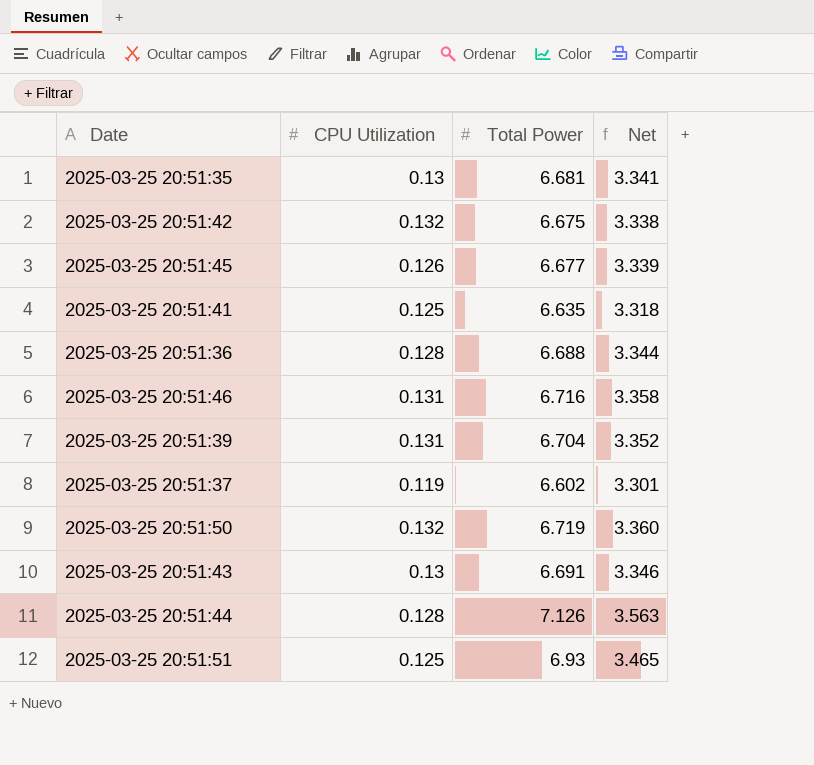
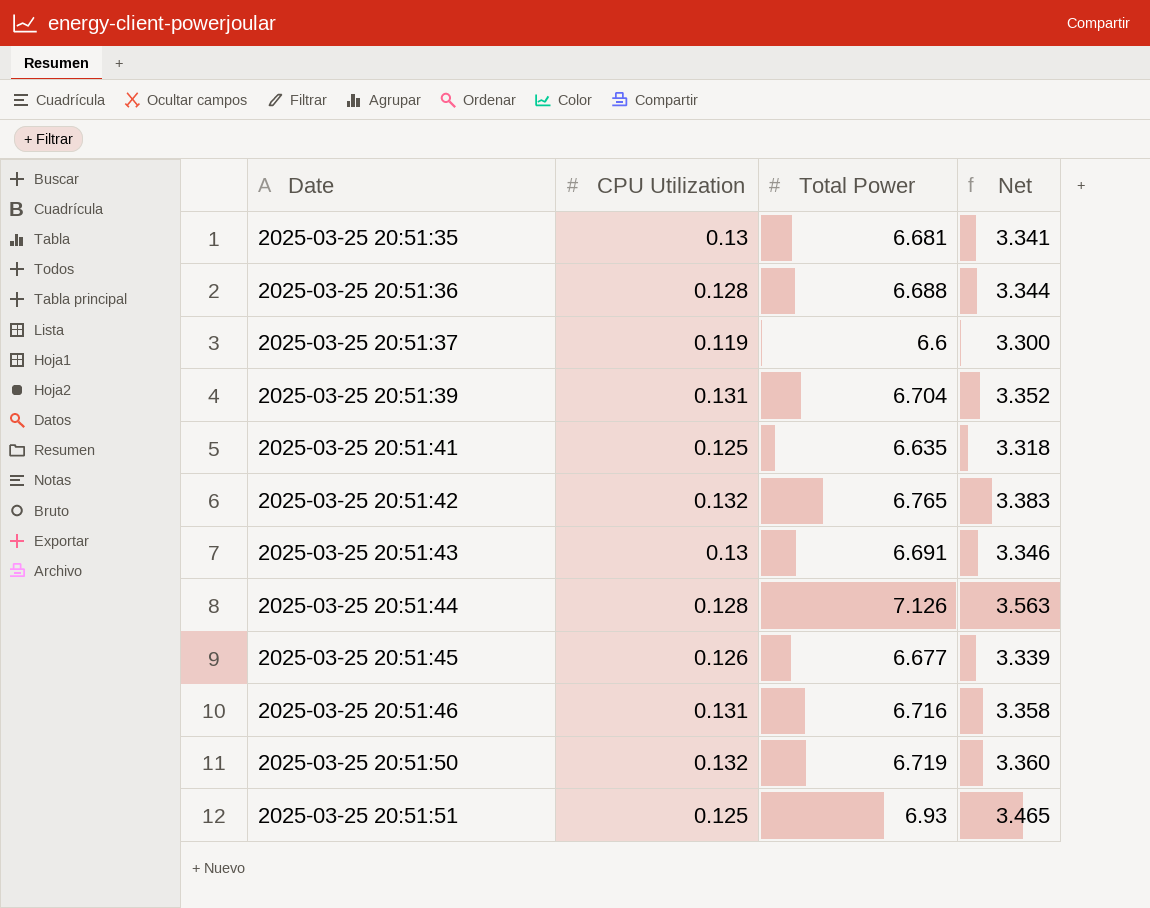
row order: none -> Date ascending
2025-03-25 20:51:37 | Total Power: 6.602 -> 6.6
2025-03-25 20:51:37 | Net: 3.301 -> 3.300
2025-03-25 20:51:42 | Total Power: 6.675 -> 6.765
2025-03-25 20:51:42 | Net: 3.338 -> 3.383

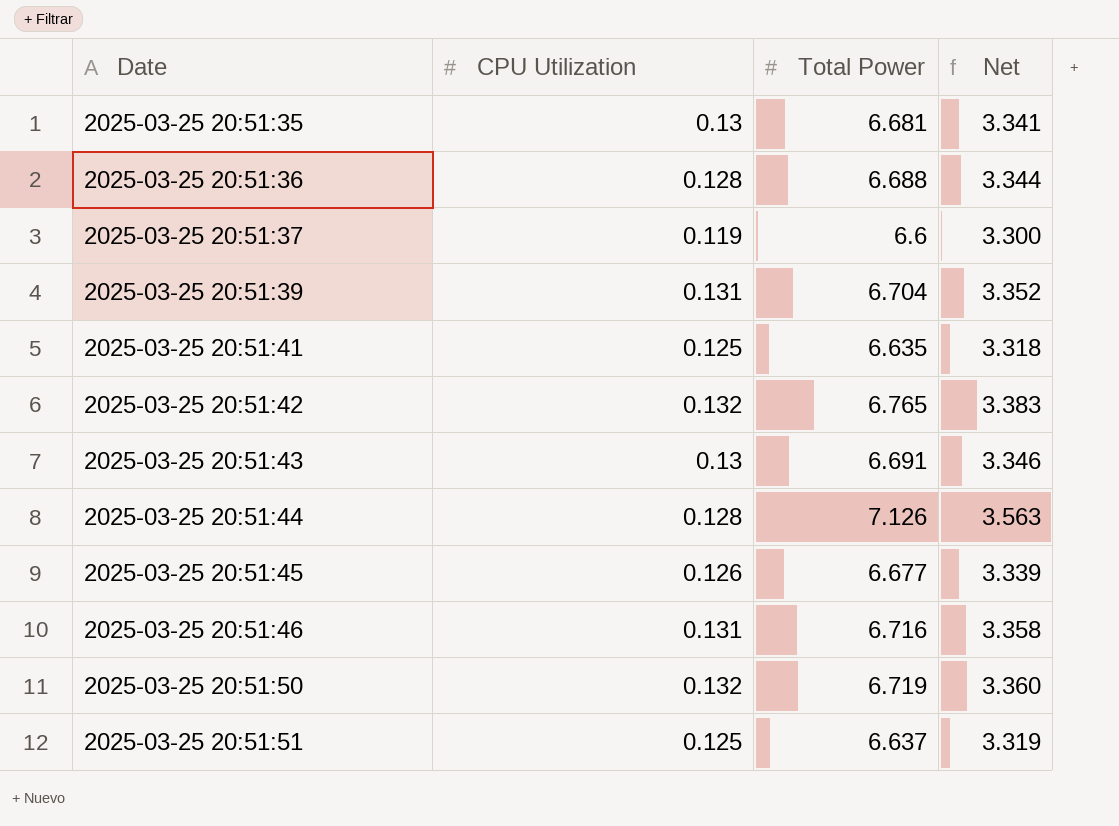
2025-03-25 20:51:51 | Total Power: 6.93 -> 6.637
2025-03-25 20:51:51 | Net: 3.465 -> 3.319

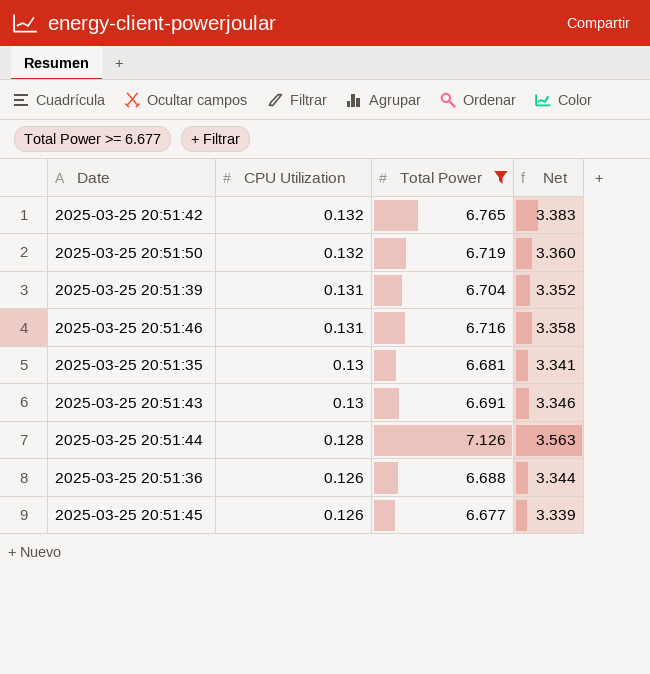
filter: none -> Total Power >= 6.677
row order: Date ascending -> CPU Utilization descending
2025-03-25 20:51:36 | CPU Utilization: 0.128 -> 0.126

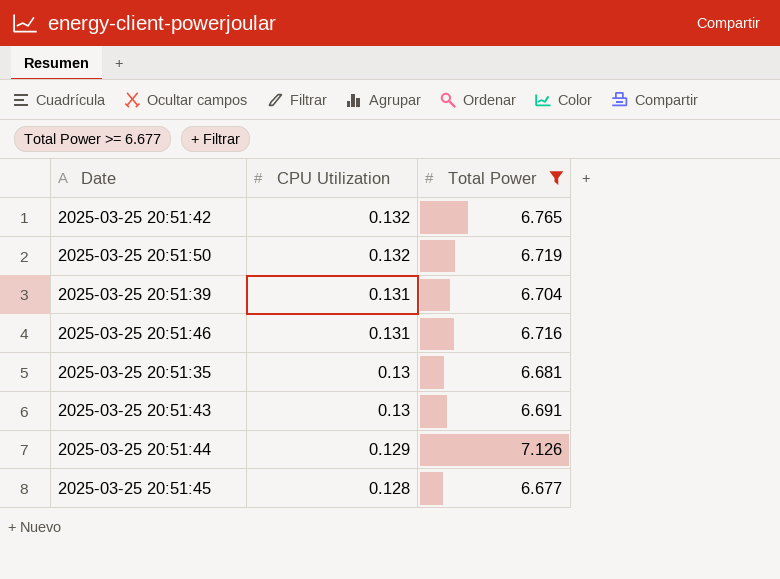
column Net | formula: [Total Power] * 0.5 -> none
row 2025-03-25 20:51:36: 0.126 | 6.688 | 3.344 -> none
2025-03-25 20:51:44 | CPU Utilization: 0.128 -> 0.129
2025-03-25 20:51:45 | CPU Utilization: 0.126 -> 0.128

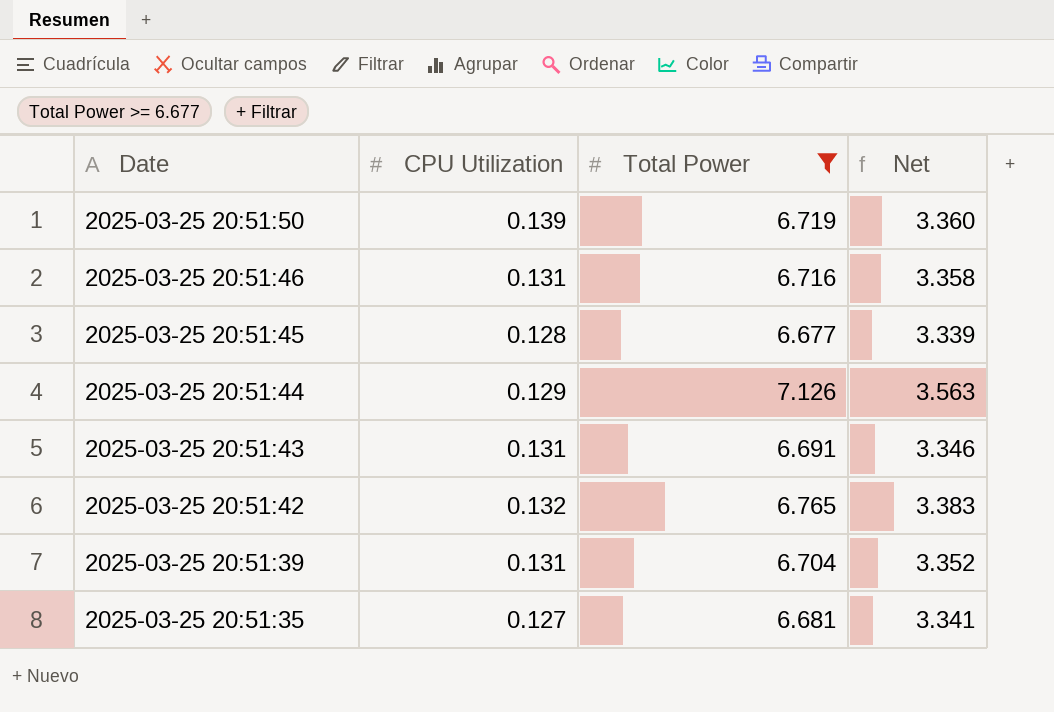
row order: CPU Utilization descending -> Date descending
column Net | formula: none -> [Total Power] * 0.5
2025-03-25 20:51:50 | CPU Utilization: 0.132 -> 0.139
2025-03-25 20:51:43 | CPU Utilization: 0.13 -> 0.131
2025-03-25 20:51:35 | CPU Utilization: 0.13 -> 0.127

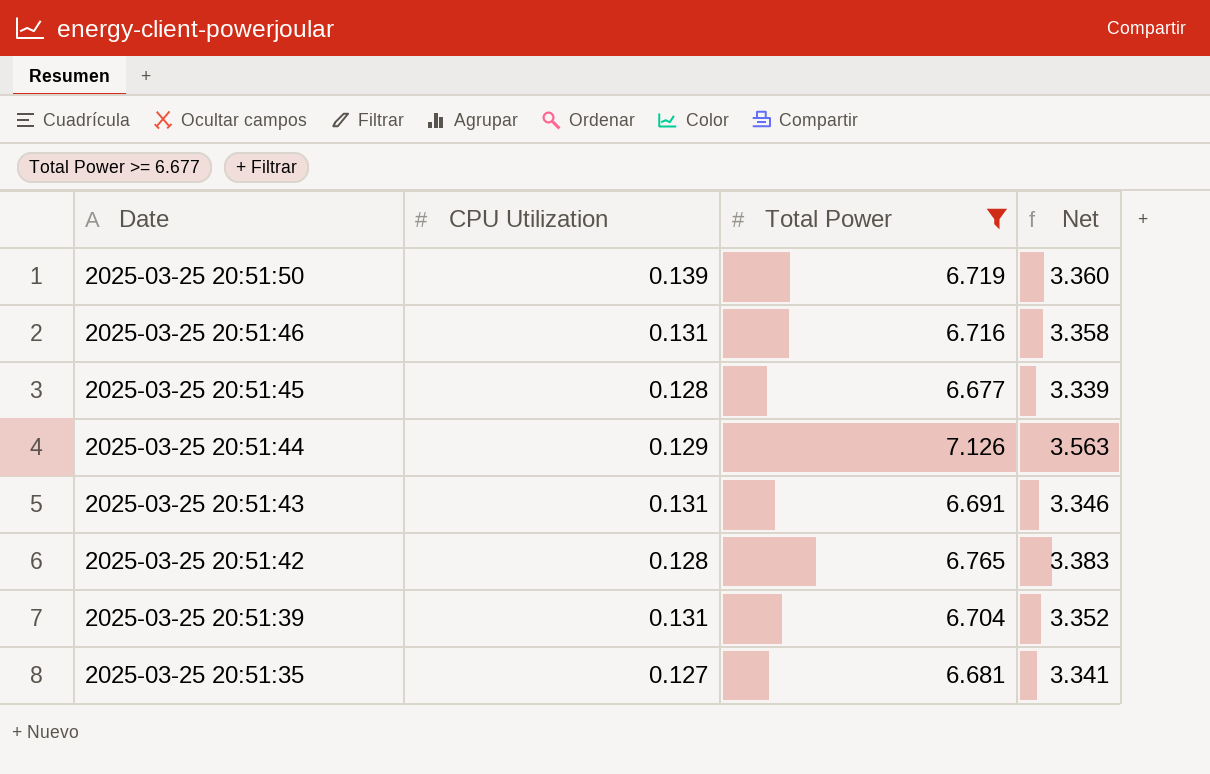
2025-03-25 20:51:42 | CPU Utilization: 0.132 -> 0.128

